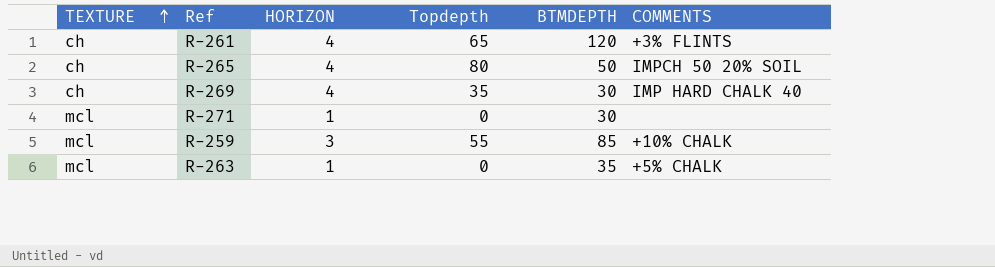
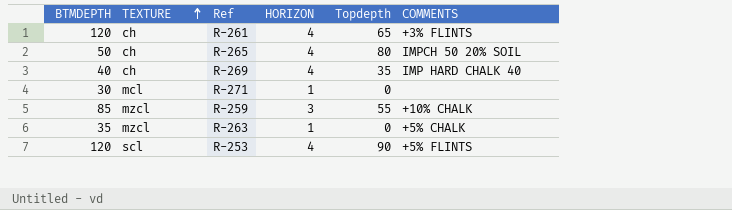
column BTMDEPTH | position: 5 -> 1
R-269 | BTMDEPTH: 30 -> 40
R-259 | TEXTURE: mcl -> mzcl
R-263 | TEXTURE: mcl -> mzcl
row R-253: none -> 120 | scl | 4 | 90 | +5% FLINTS

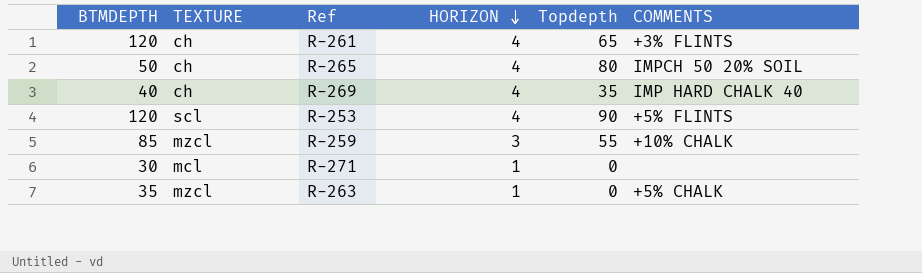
row order: TEXTURE ascending -> HORIZON descending

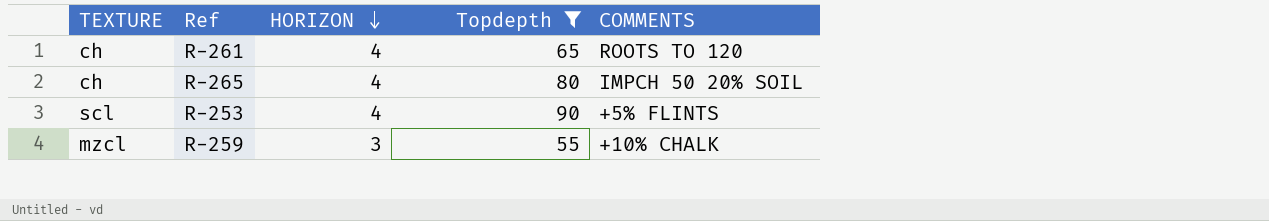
filter: none -> Topdepth >= 55
column BTMDEPTH | position: 1 -> none
R-261 | COMMENTS: +3% FLINTS -> ROOTS TO 120

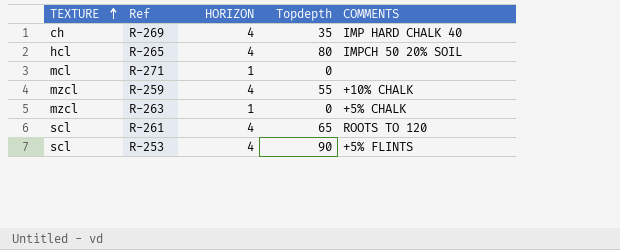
filter: Topdepth >= 55 -> none
row order: HORIZON descending -> TEXTURE ascending
R-265 | TEXTURE: ch -> hcl
R-259 | HORIZON: 3 -> 4
R-261 | TEXTURE: ch -> scl

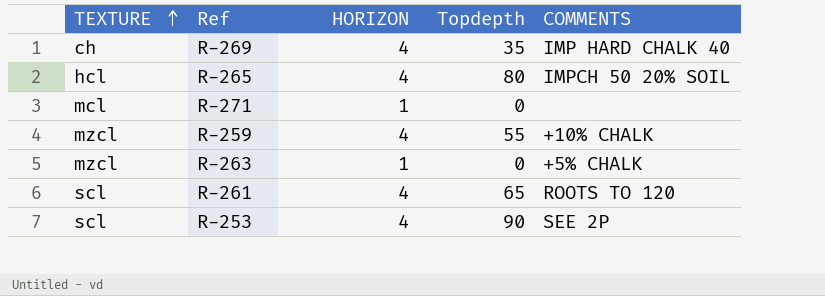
R-253 | COMMENTS: +5% FLINTS -> SEE 2P

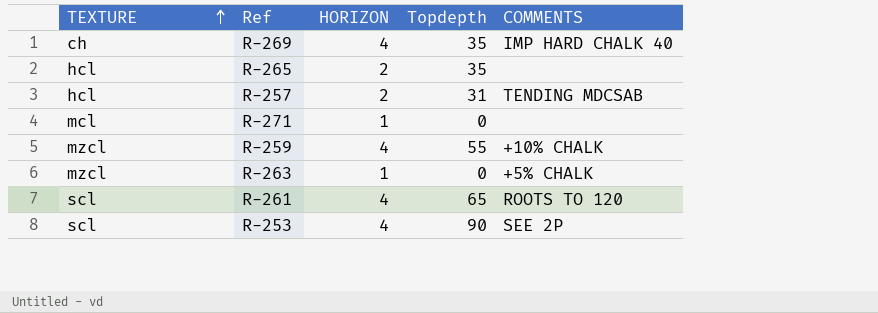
R-265 | HORIZON: 4 -> 2
R-265 | Topdepth: 80 -> 35
R-265 | COMMENTS: IMPCH 50 20% SOIL -> none
row R-257: none -> hcl | 2 | 31 | TENDING MDCSAB

